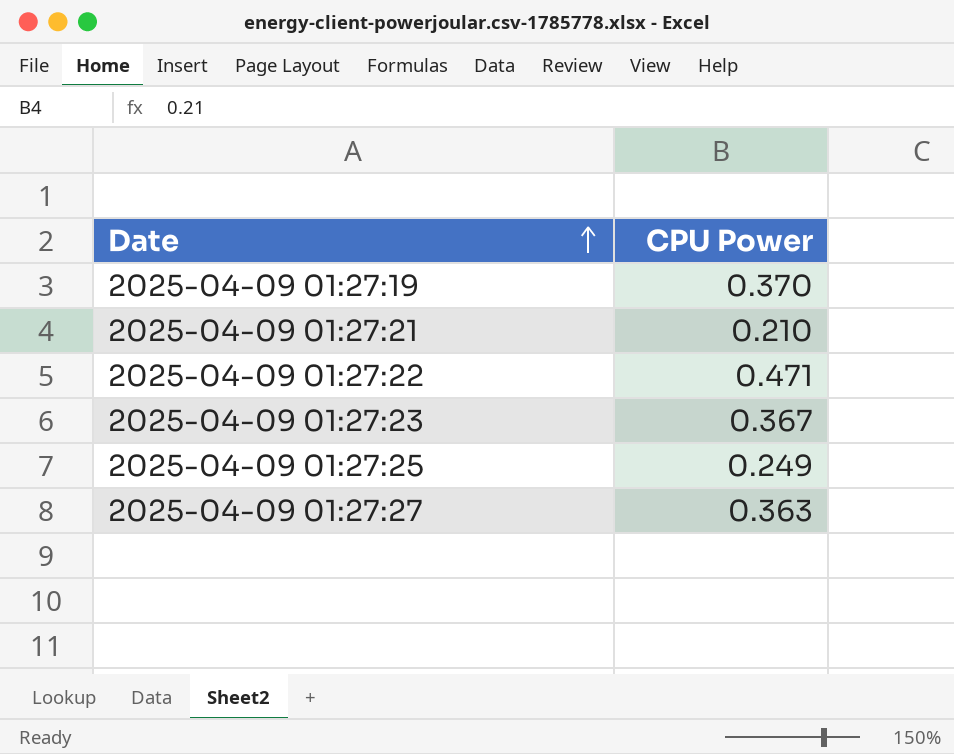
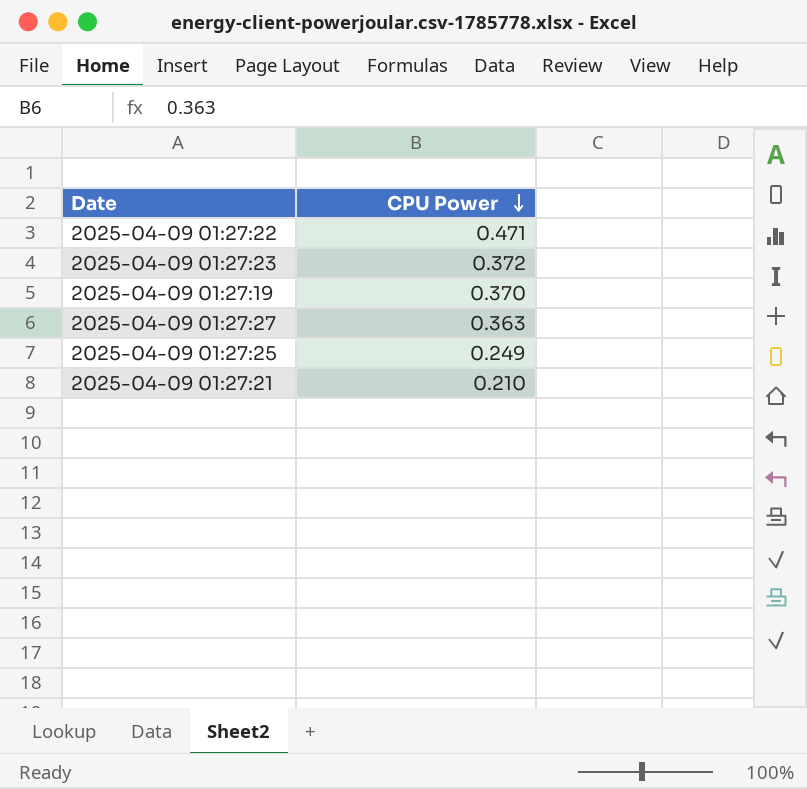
row order: Date ascending -> CPU Power descending
2025-04-09 01:27:23 | CPU Power: 0.367 -> 0.372

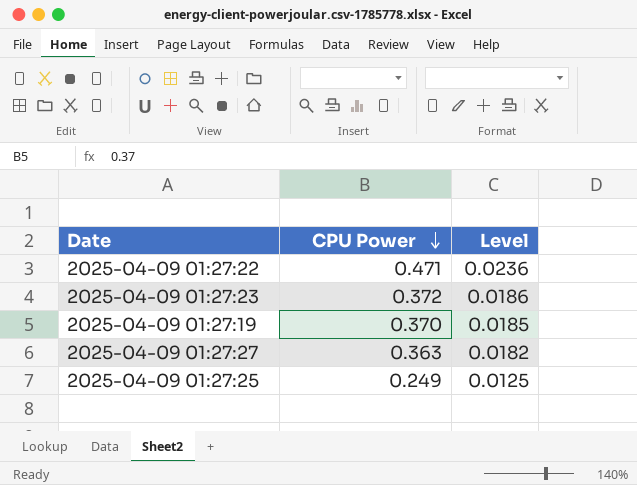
column Level | formula: none -> [CPU Power] * 0.05
row 2025-04-09 01:27:21: 0.210 -> none

